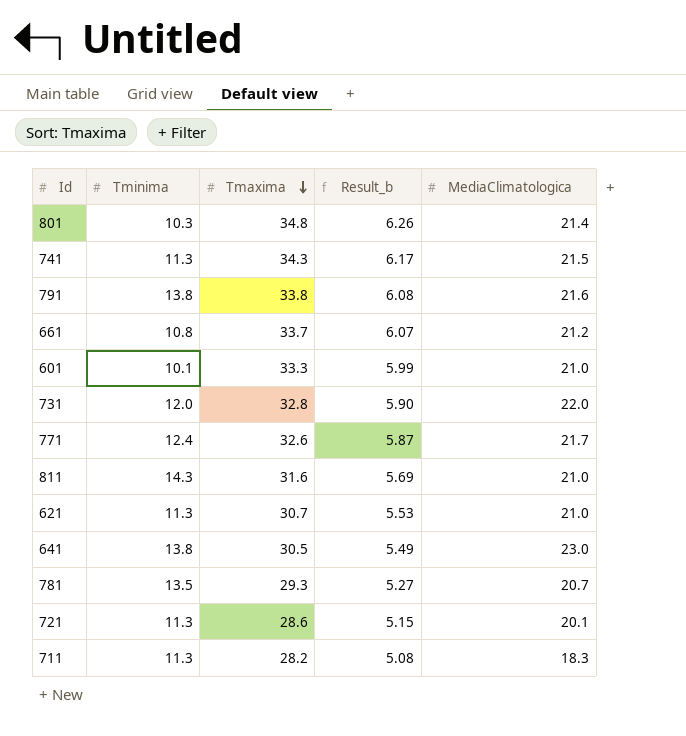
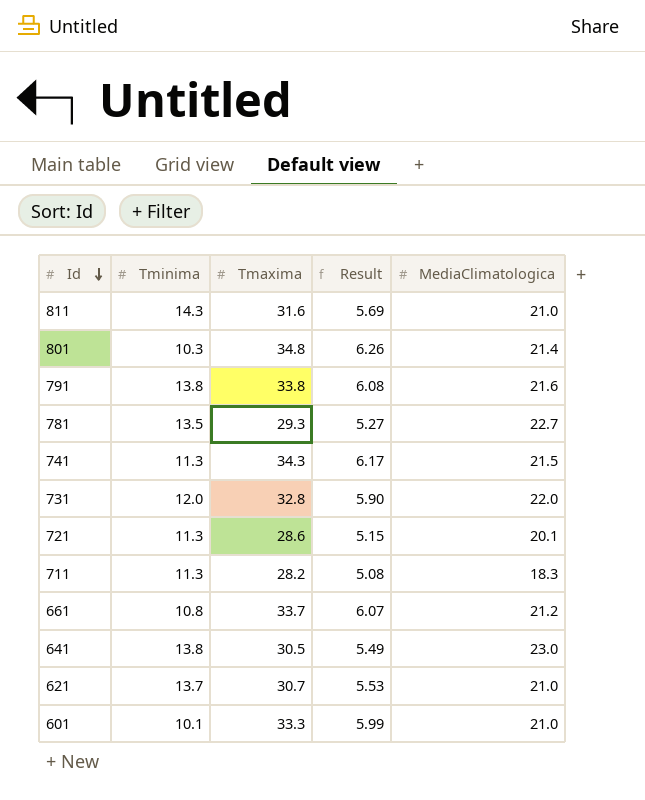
row order: Tmaxima descending -> Id descending
column name: Result_b -> Result
row 771: 12.4 | 32.6 | 5.87 | 21.7 -> none
781 | MediaClimatologica: 20.7 -> 22.7
621 | Tminima: 11.3 -> 13.7

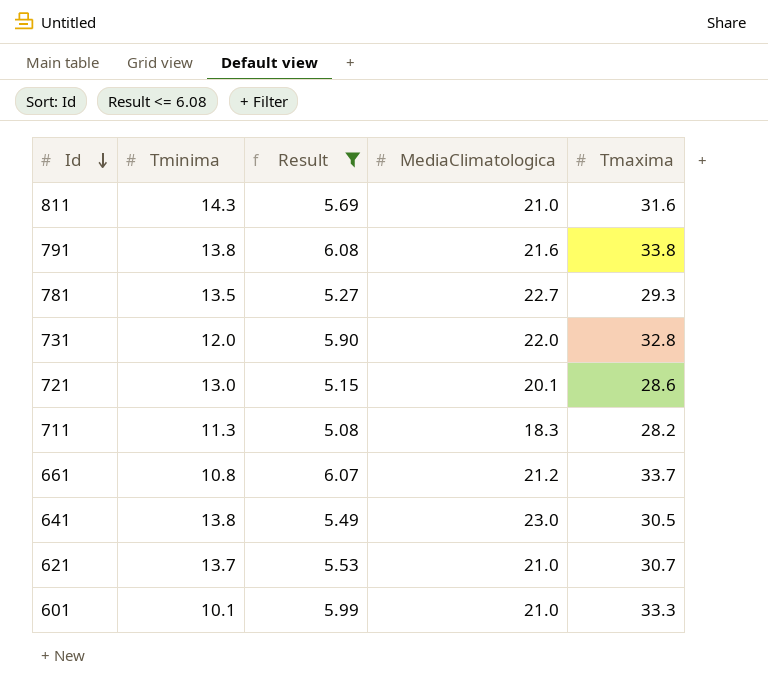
filter: none -> Result <= 6.08
column Tmaxima | position: 3 -> 5
721 | Tminima: 11.3 -> 13.0

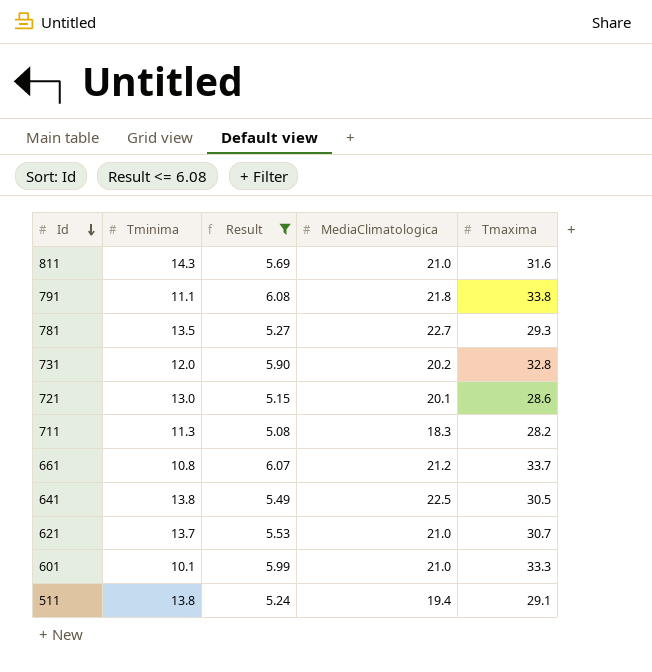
791 | Tminima: 13.8 -> 11.1
791 | MediaClimatologica: 21.6 -> 21.8
731 | MediaClimatologica: 22.0 -> 20.2
641 | MediaClimatologica: 23.0 -> 22.5
row 511: none -> 13.8 | 5.24 | 19.4 | 29.1

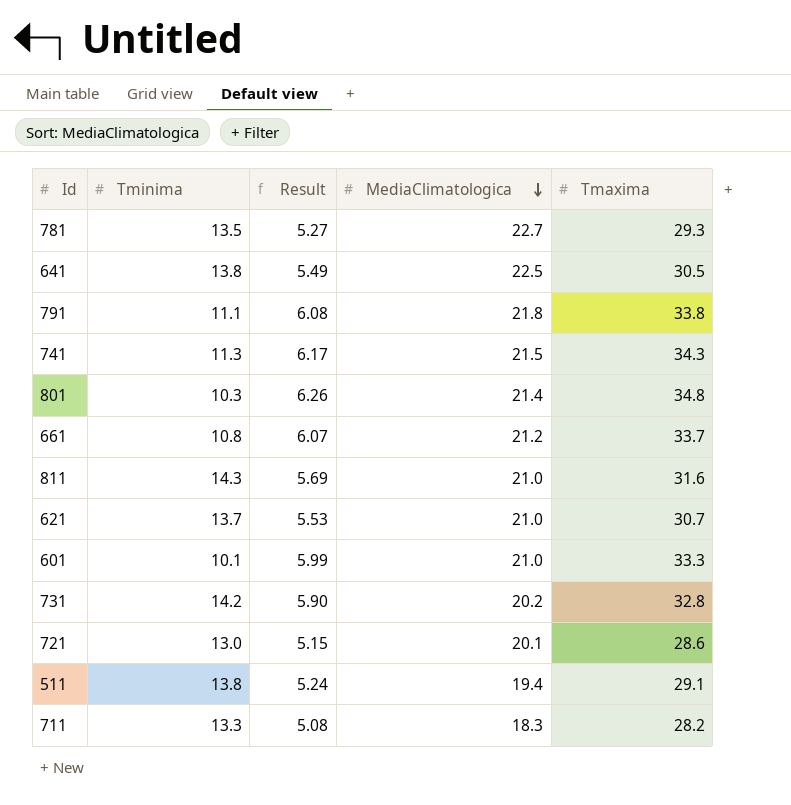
filter: Result <= 6.08 -> none
row order: Id descending -> MediaClimatologica descending
731 | Tminima: 12.0 -> 14.2
711 | Tminima: 11.3 -> 13.3

